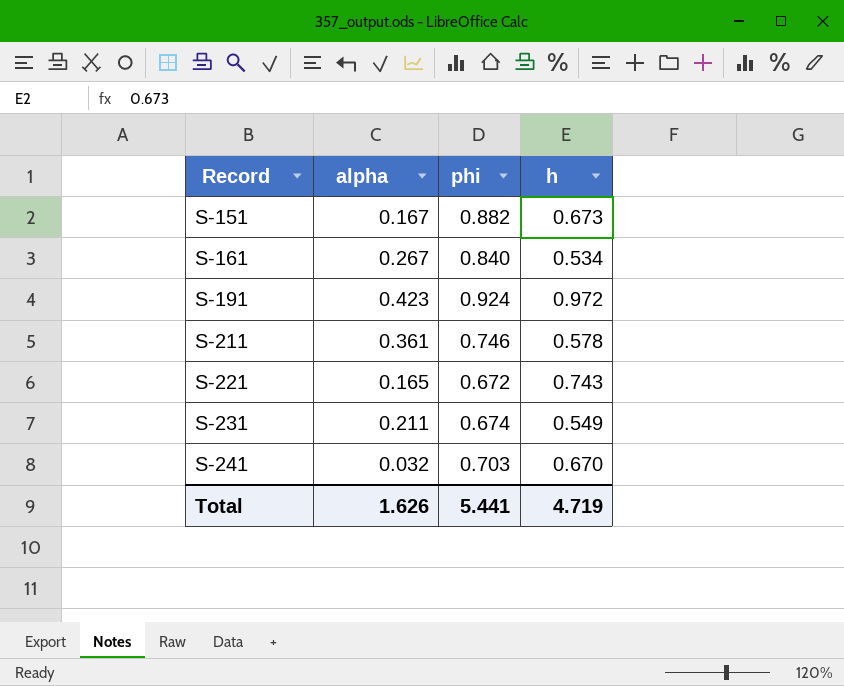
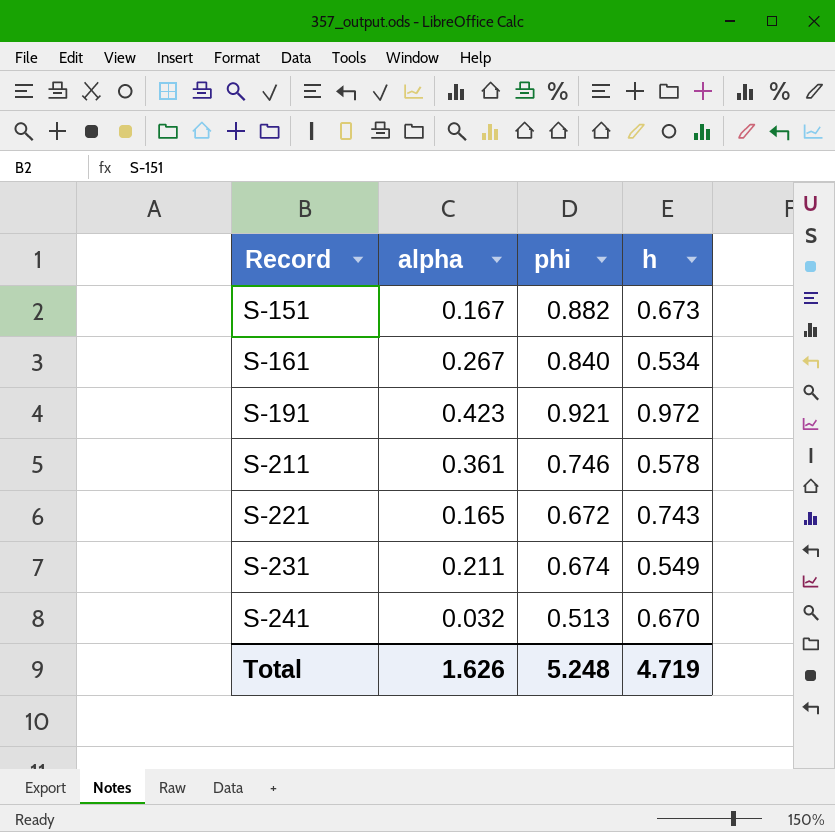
S-191 | phi: 0.924 -> 0.921
S-241 | phi: 0.703 -> 0.513
Total | phi: 5.441 -> 5.248

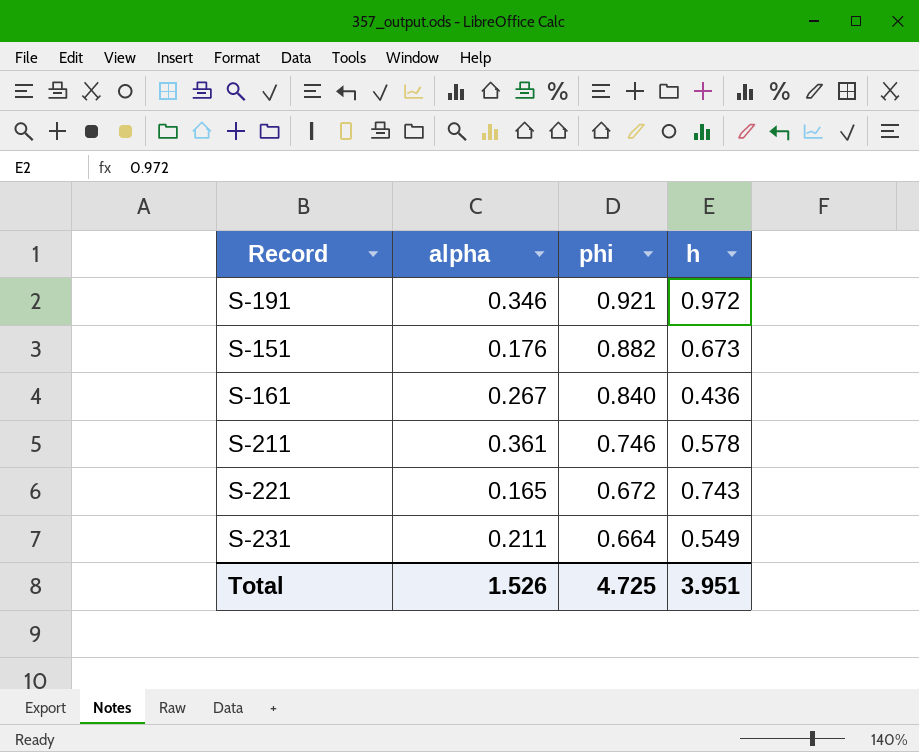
row order: Record ascending -> phi descending
row S-241: 0.032 | 0.513 | 0.670 -> none
S-191 | alpha: 0.423 -> 0.346
S-151 | alpha: 0.167 -> 0.176
S-161 | h: 0.534 -> 0.436
S-231 | phi: 0.674 -> 0.664
Total | alpha: 1.626 -> 1.526
Total | phi: 5.248 -> 4.725
Total | h: 4.719 -> 3.951

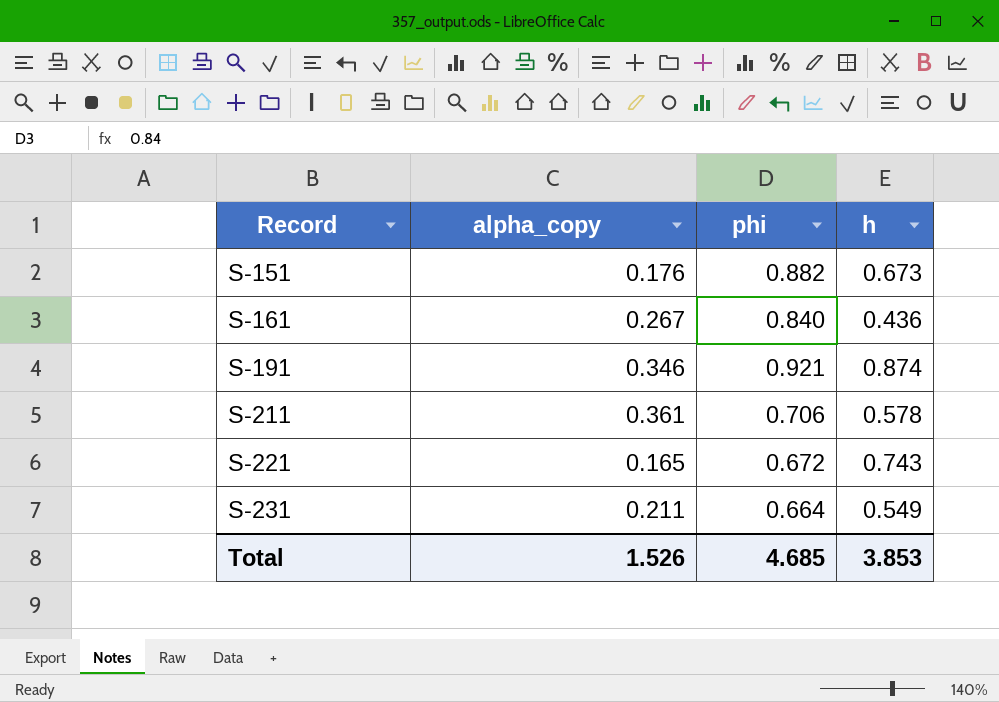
row order: phi descending -> Record ascending
column name: alpha -> alpha_copy
S-191 | h: 0.972 -> 0.874
S-211 | phi: 0.746 -> 0.706
Total | phi: 4.725 -> 4.685
Total | h: 3.951 -> 3.853

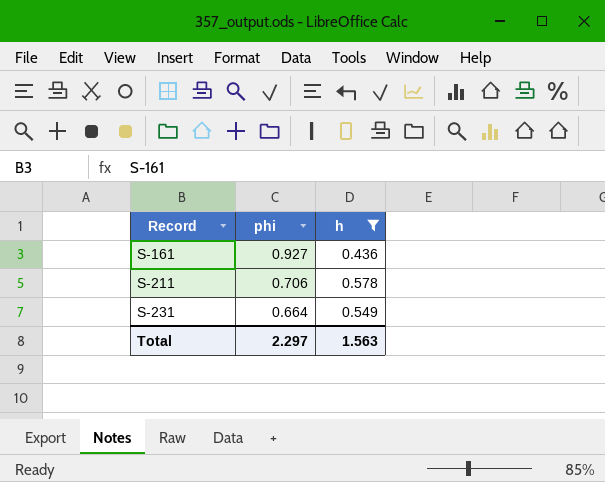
filter: none -> h <= 0.578
column alpha_copy | position: 2 -> none
S-161 | phi: 0.840 -> 0.927
Total | phi: 4.685 -> 2.297
Total | h: 3.853 -> 1.563

